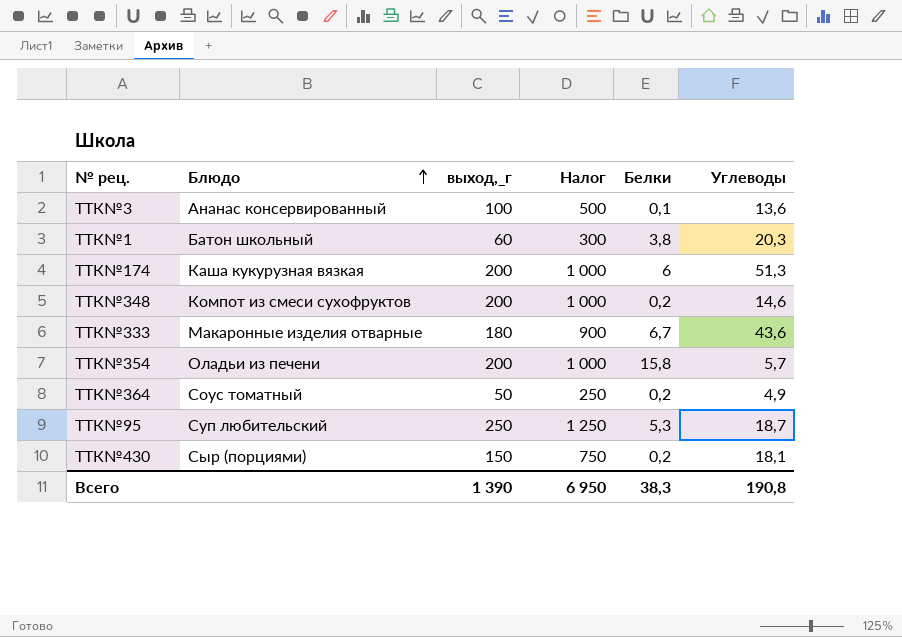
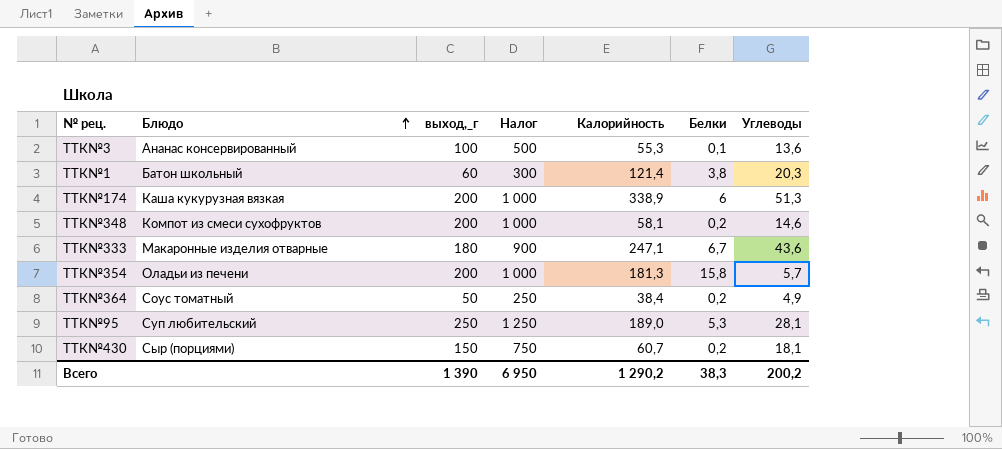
column Калорийность | position: none -> 5
ТТК№95 | Углеводы: 18,7 -> 28,1
Всего | Углеводы: 190,8 -> 200,2

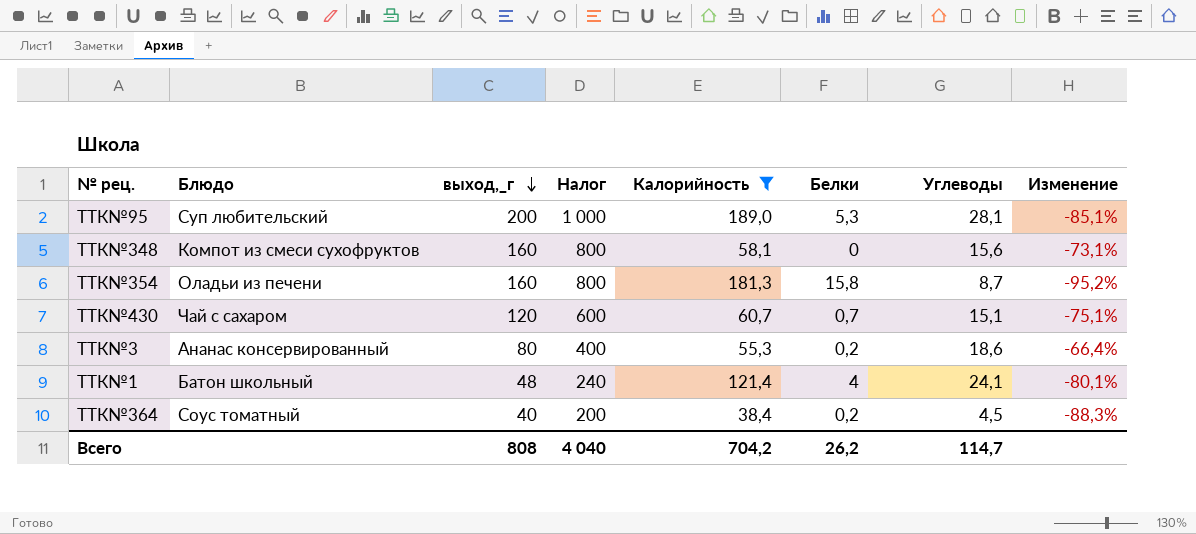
filter: none -> Калорийность <= 189,0
row order: Блюдо ascending -> выход,_г descending
column Изменение | formula: none -> ([Углеводы] - [Калорийность]) / [Калорийность]
ТТК№95 | выход,_г: 250 -> 200
ТТК№95 | Налог: 1 250 -> 1 000
ТТК№348 | выход,_г: 200 -> 160
ТТК№348 | Налог: 1 000 -> 800
ТТК№348 | Белки: 0,2 -> 0
ТТК№348 | Углеводы: 14,6 -> 15,6
ТТК№354 | выход,_г: 200 -> 160
ТТК№354 | Налог: 1 000 -> 800
ТТК№354 | Углеводы: 5,7 -> 8,7
ТТК№430 | Блюдо: Сыр (порциями) -> Чай с сахаром
ТТК№430 | выход,_г: 150 -> 120
ТТК№430 | Налог: 750 -> 600
ТТК№430 | Белки: 0,2 -> 0,7
ТТК№430 | Углеводы: 18,1 -> 15,1
ТТК№3 | выход,_г: 100 -> 80
ТТК№3 | Налог: 500 -> 400
ТТК№3 | Белки: 0,1 -> 0,2
ТТК№3 | Углеводы: 13,6 -> 18,6
ТТК№1 | выход,_г: 60 -> 48
ТТК№1 | Налог: 300 -> 240
ТТК№1 | Белки: 3,8 -> 4
ТТК№1 | Углеводы: 20,3 -> 24,1
ТТК№364 | выход,_г: 50 -> 40
ТТК№364 | Налог: 250 -> 200
ТТК№364 | Углеводы: 4,9 -> 4,5
Всего | выход,_г: 1 390 -> 808
Всего | Налог: 6 950 -> 4 040
Всего | Калорийность: 1 290,2 -> 704,2
Всего | Белки: 38,3 -> 26,2
Всего | Углеводы: 200,2 -> 114,7

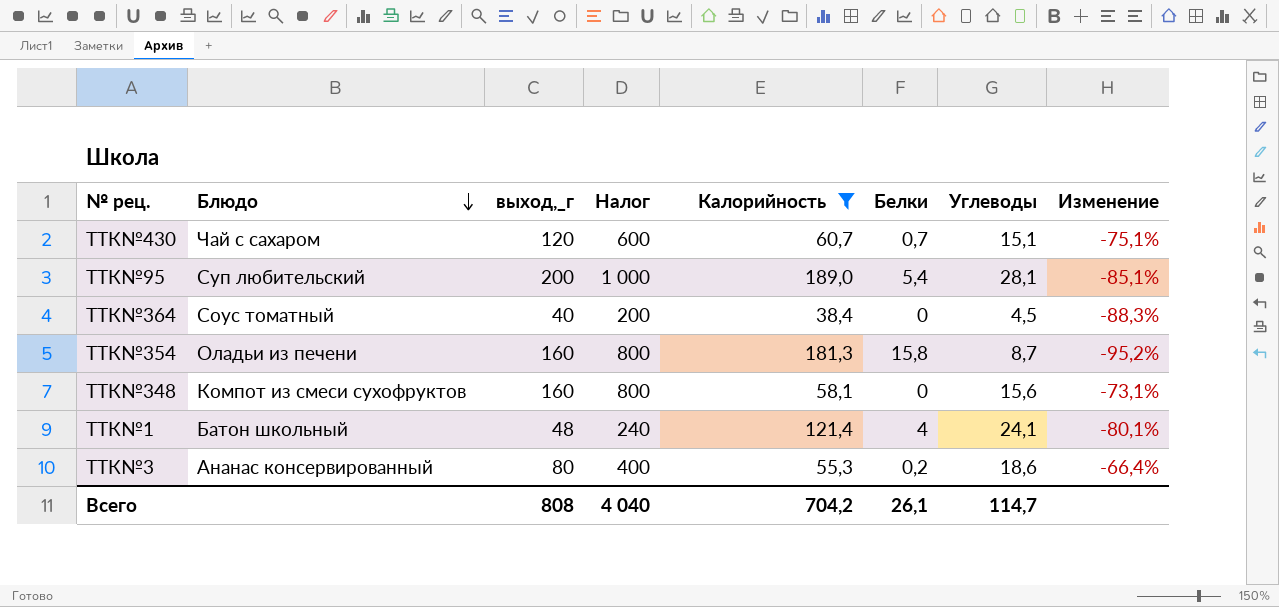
row order: выход,_г descending -> Блюдо descending
ТТК№95 | Белки: 5,3 -> 5,4
ТТК№364 | Белки: 0,2 -> 0
Всего | Белки: 26,2 -> 26,1

